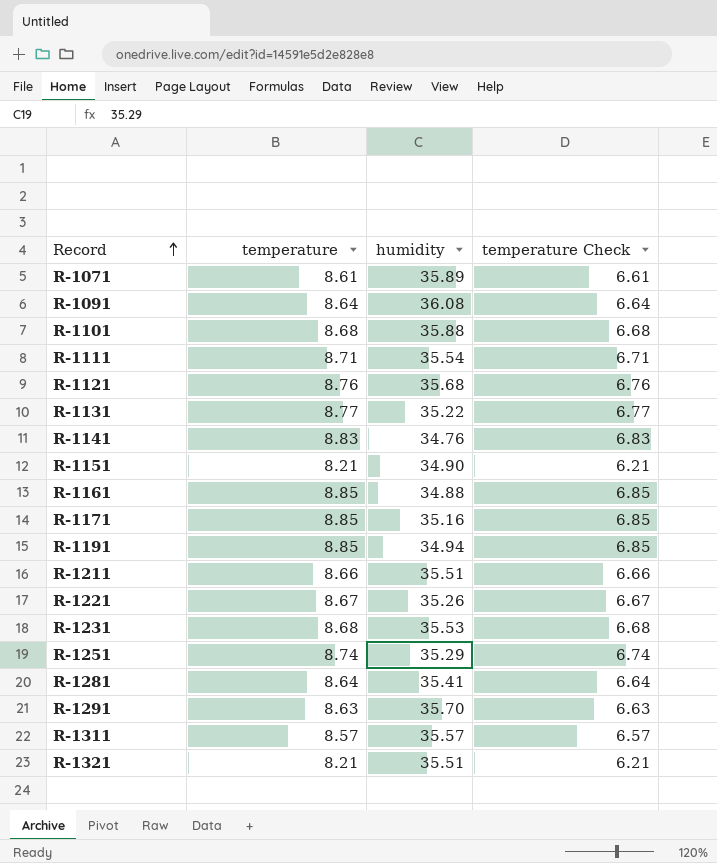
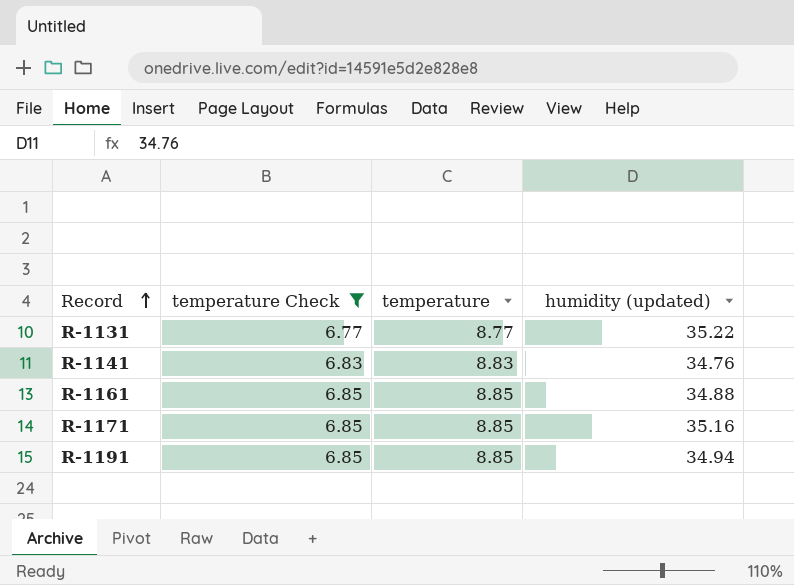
filter: none -> temperature Check >= 6.77
column temperature Check | position: 4 -> 2
column name: humidity -> humidity (updated)

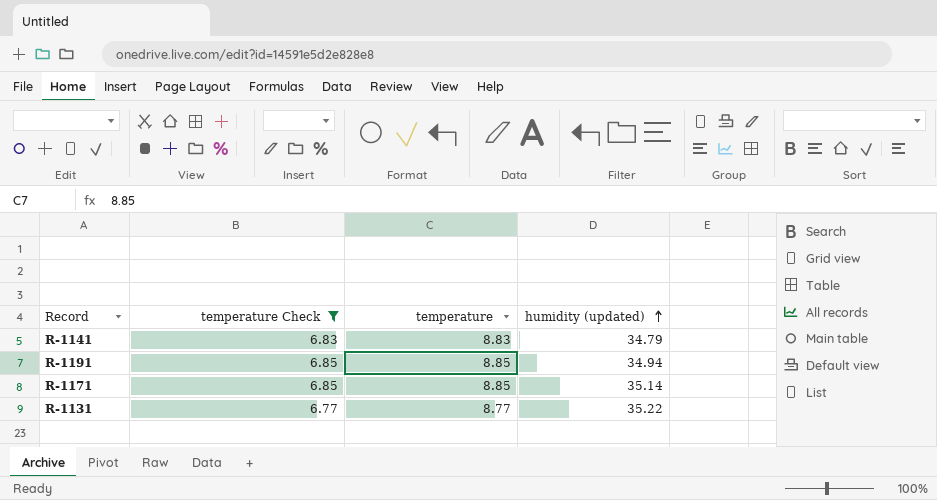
row order: Record ascending -> humidity (updated) ascending
row R-1161: 6.85 | 8.85 | 34.88 -> none
R-1141 | humidity (updated): 34.76 -> 34.79
R-1171 | humidity (updated): 35.16 -> 35.14

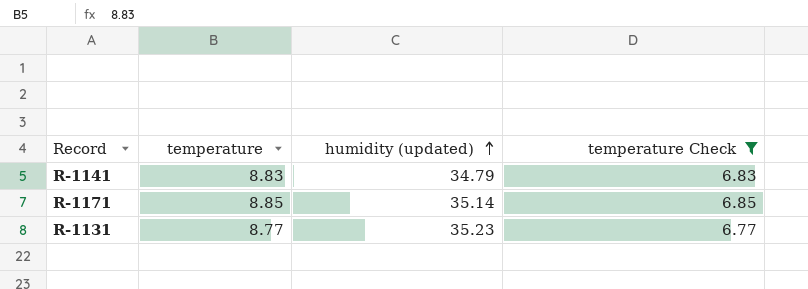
column temperature Check | position: 2 -> 4
row R-1191: 6.85 | 8.85 | 34.94 -> none
R-1131 | humidity (updated): 35.22 -> 35.23

